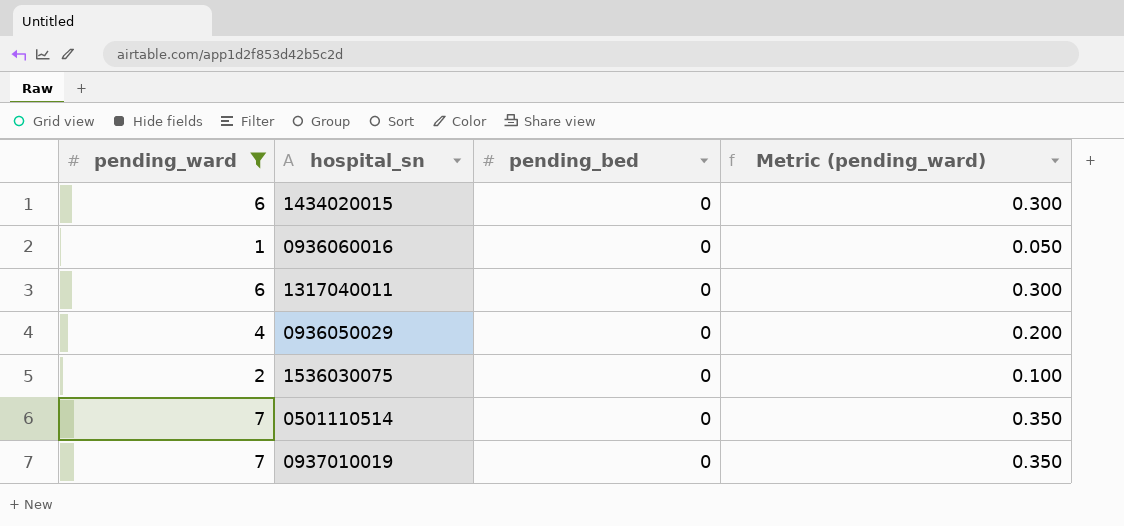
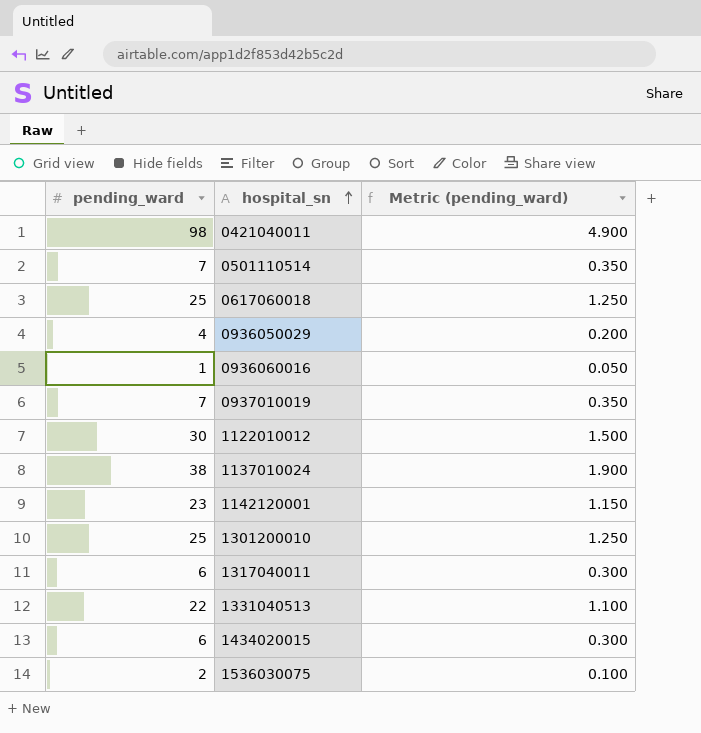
filter: pending_ward <= 7 -> none
row order: none -> hospital_sn ascending
column pending_bed | position: 3 -> none

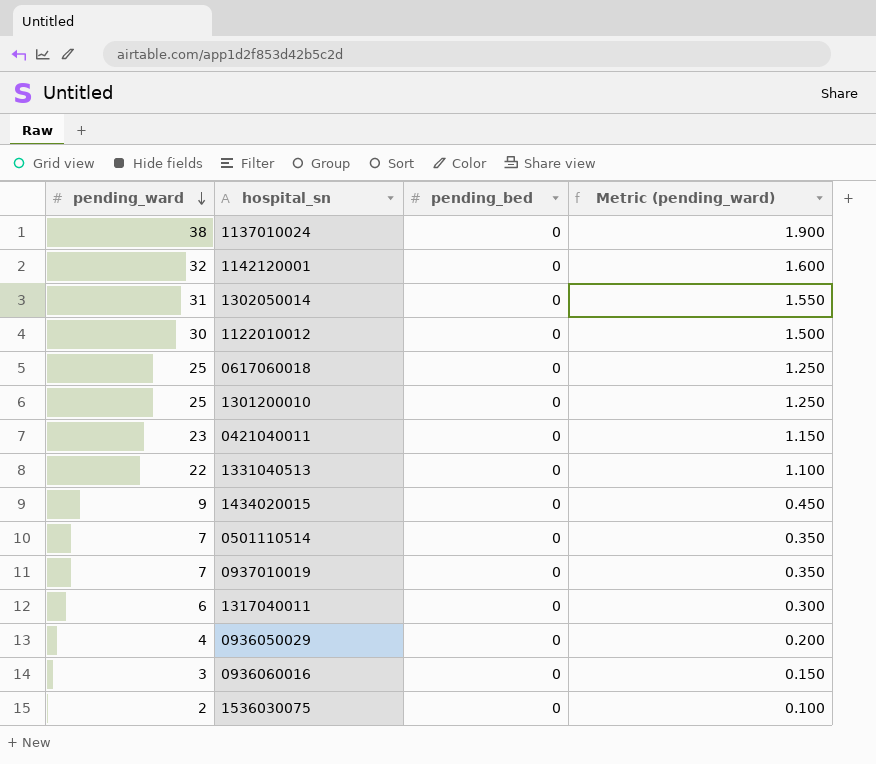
row order: hospital_sn ascending -> pending_ward descending
column pending_bed | position: none -> 3
1142120001 | pending_ward: 23 -> 32
1142120001 | Metric (pending_ward): 1.150 -> 1.600
row 1302050014: none -> 31 | 0 | 1.550
0421040011 | pending_ward: 98 -> 23
0421040011 | Metric (pending_ward): 4.900 -> 1.150
1434020015 | pending_ward: 6 -> 9
1434020015 | Metric (pending_ward): 0.300 -> 0.450
0936060016 | pending_ward: 1 -> 3
0936060016 | Metric (pending_ward): 0.050 -> 0.150

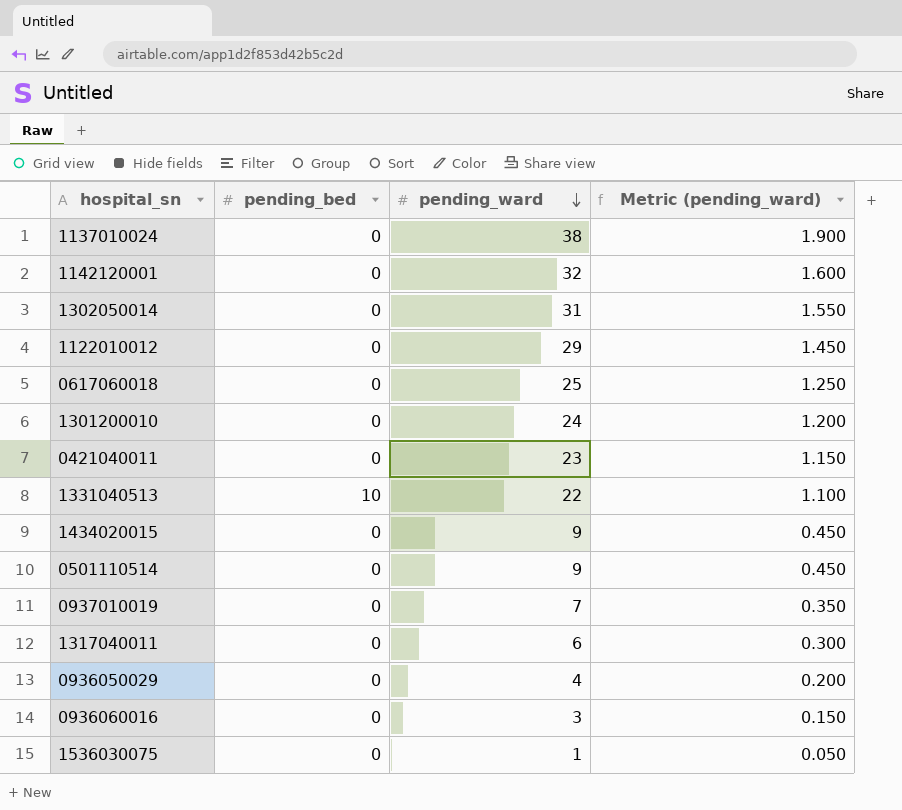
column pending_ward | position: 1 -> 3
1122010012 | pending_ward: 30 -> 29
1122010012 | Metric (pending_ward): 1.500 -> 1.450
1301200010 | pending_ward: 25 -> 24
1301200010 | Metric (pending_ward): 1.250 -> 1.200
1331040513 | pending_bed: 0 -> 10
0501110514 | pending_ward: 7 -> 9
0501110514 | Metric (pending_ward): 0.350 -> 0.450
1536030075 | pending_ward: 2 -> 1
1536030075 | Metric (pending_ward): 0.100 -> 0.050

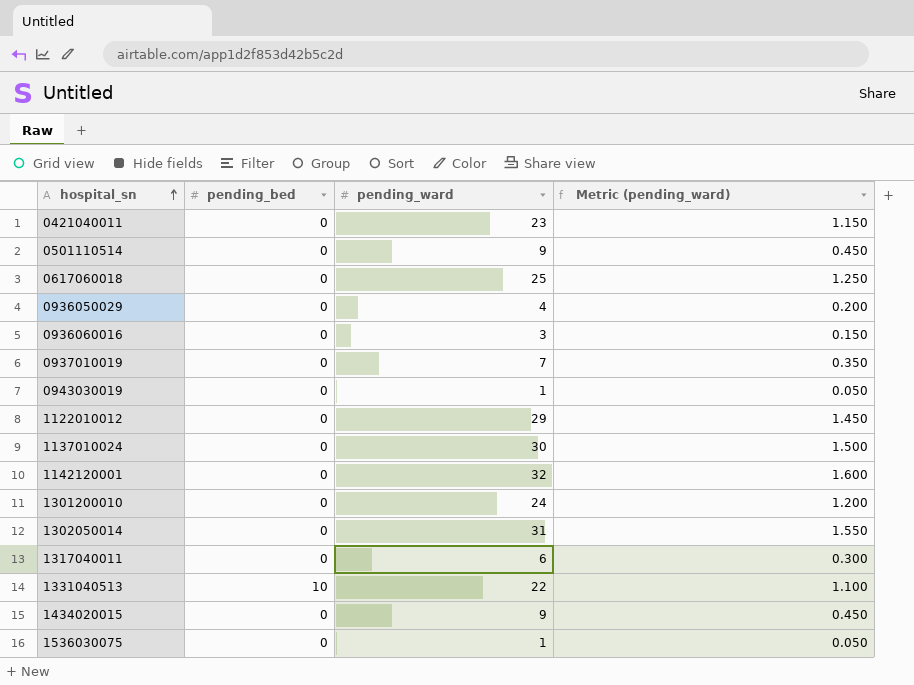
row order: pending_ward descending -> hospital_sn ascending
row 0943030019: none -> 0 | 1 | 0.050
1137010024 | pending_ward: 38 -> 30
1137010024 | Metric (pending_ward): 1.900 -> 1.500

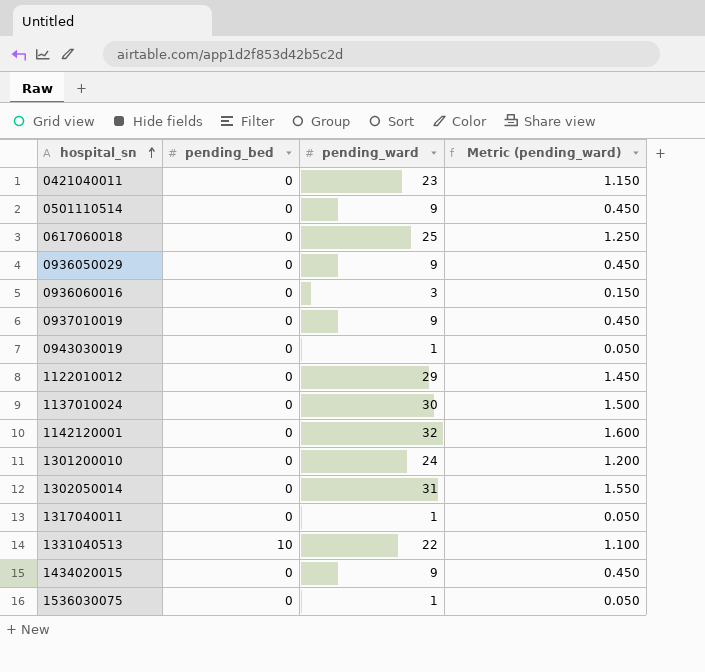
0936050029 | pending_ward: 4 -> 9
0936050029 | Metric (pending_ward): 0.200 -> 0.450
0937010019 | pending_ward: 7 -> 9
0937010019 | Metric (pending_ward): 0.350 -> 0.450
1317040011 | pending_ward: 6 -> 1
1317040011 | Metric (pending_ward): 0.300 -> 0.050

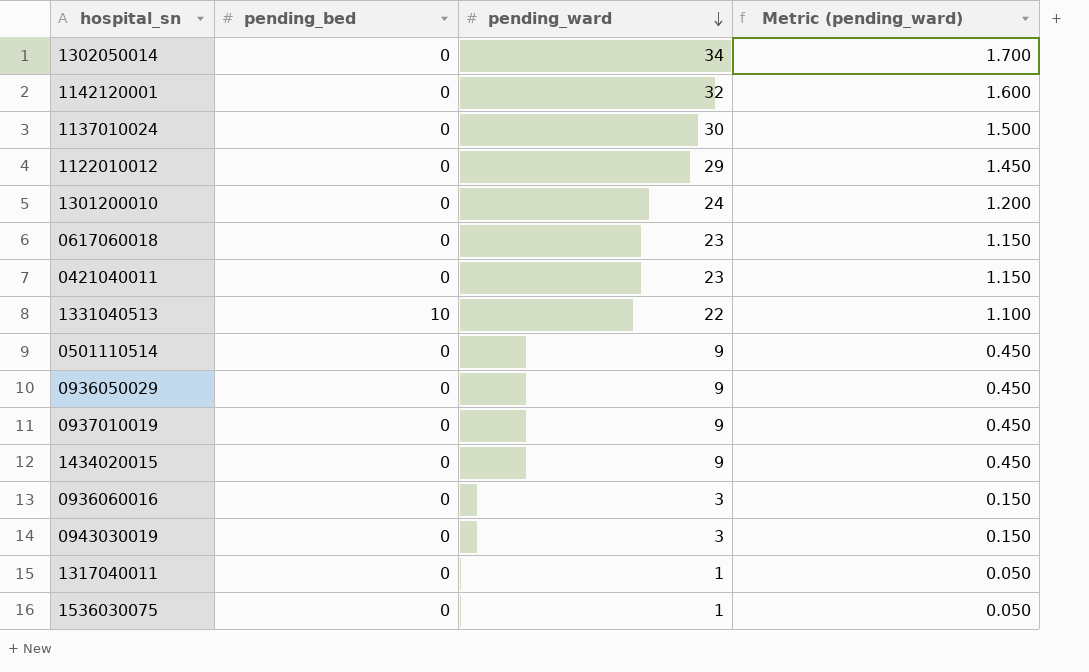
row order: hospital_sn ascending -> pending_ward descending
1302050014 | pending_ward: 31 -> 34
1302050014 | Metric (pending_ward): 1.550 -> 1.700
0617060018 | pending_ward: 25 -> 23
0617060018 | Metric (pending_ward): 1.250 -> 1.150
0943030019 | pending_ward: 1 -> 3
0943030019 | Metric (pending_ward): 0.050 -> 0.150

